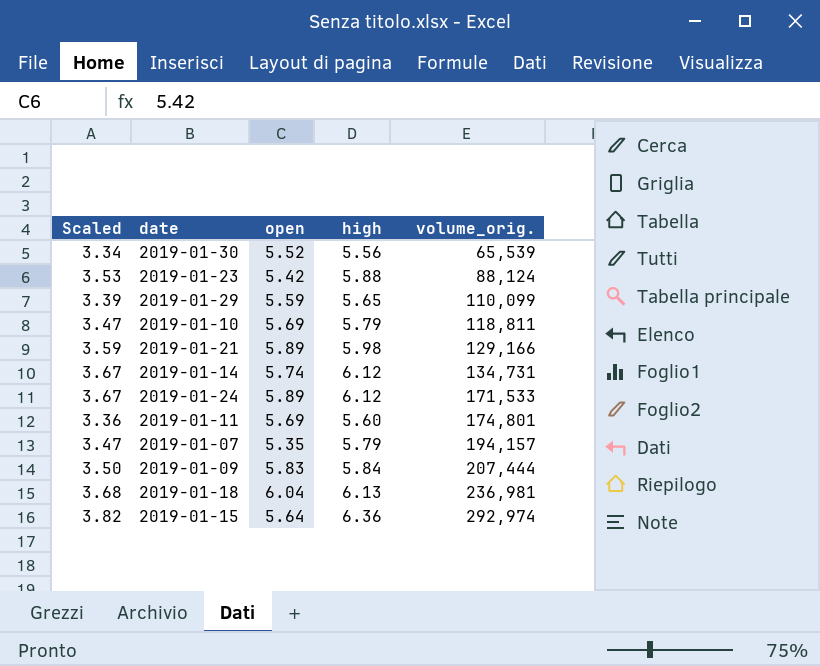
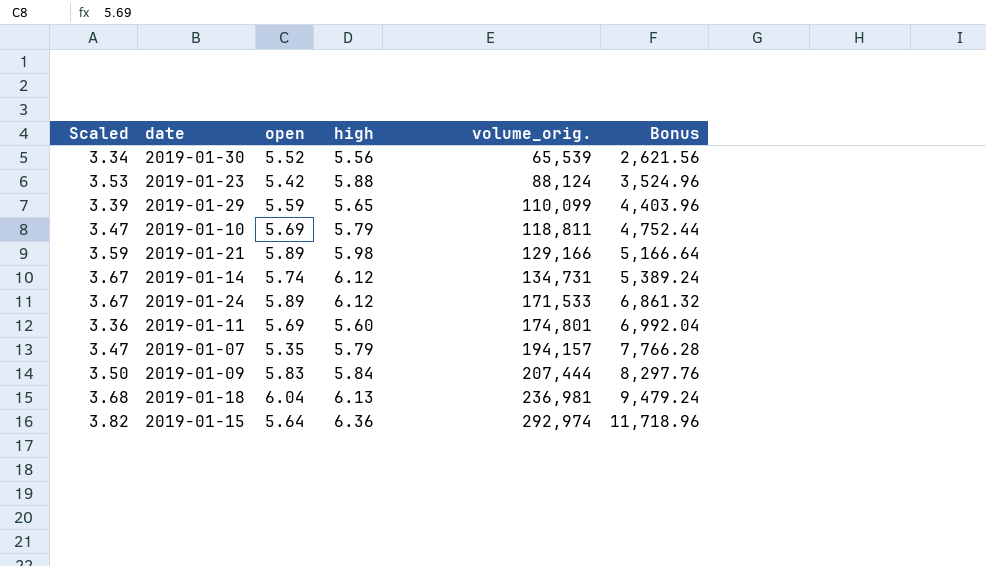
column Bonus | formula: none -> [volume_orig.] * 0.04

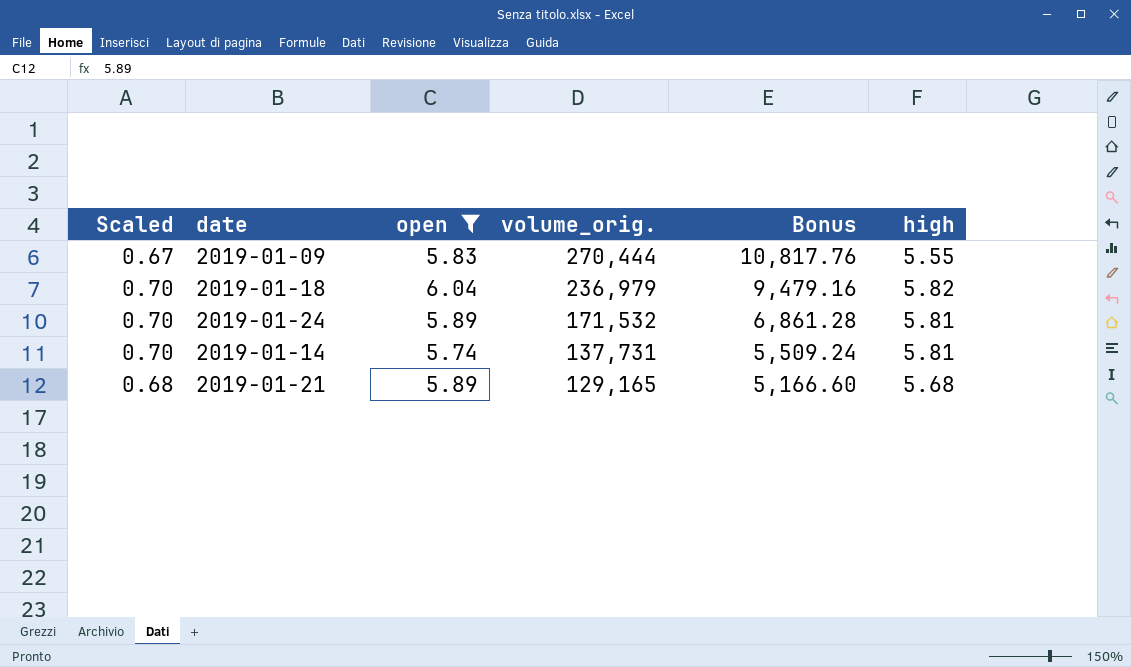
filter: none -> open >= 5.74
row order: volume_orig. ascending -> volume_orig. descending
column Scaled | formula: [high] * 0.6 -> [high] * 0.12
column high | position: 4 -> 6
2019-01-09 | volume_orig.: 207,444 -> 270,444
2019-01-09 | Bonus: 8,297.76 -> 10,817.76
2019-01-09 | high: 5.84 -> 5.55
2019-01-18 | volume_orig.: 236,981 -> 236,979
2019-01-18 | Bonus: 9,479.24 -> 9,479.16
2019-01-18 | high: 6.13 -> 5.82
2019-01-24 | volume_orig.: 171,533 -> 171,532
2019-01-24 | Bonus: 6,861.32 -> 6,861.28
2019-01-24 | high: 6.12 -> 5.81
2019-01-14 | volume_orig.: 134,731 -> 137,731
2019-01-14 | Bonus: 5,389.24 -> 5,509.24
2019-01-14 | high: 6.12 -> 5.81
2019-01-21 | volume_orig.: 129,166 -> 129,165
2019-01-21 | Bonus: 5,166.64 -> 5,166.60
2019-01-21 | high: 5.98 -> 5.68

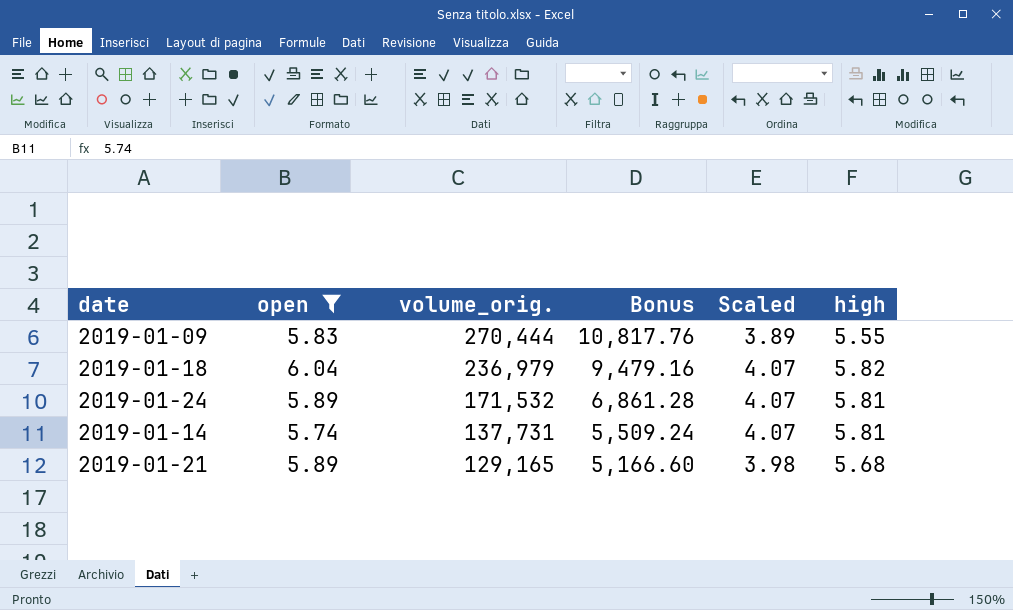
column Scaled | formula: [high] * 0.12 -> [high] * 0.7
column Scaled | position: 1 -> 5

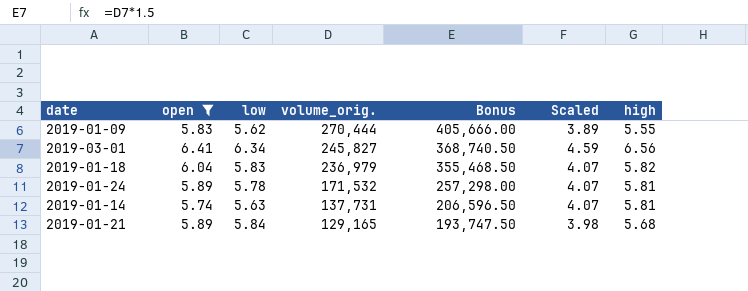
column low | position: none -> 3
column Bonus | formula: [volume_orig.] * 0.04 -> [volume_orig.] * 1.5
row 2019-03-01: none -> 6.41 | 6.34 | 245,827 | 368,740.50 | 4.59 | 6.56

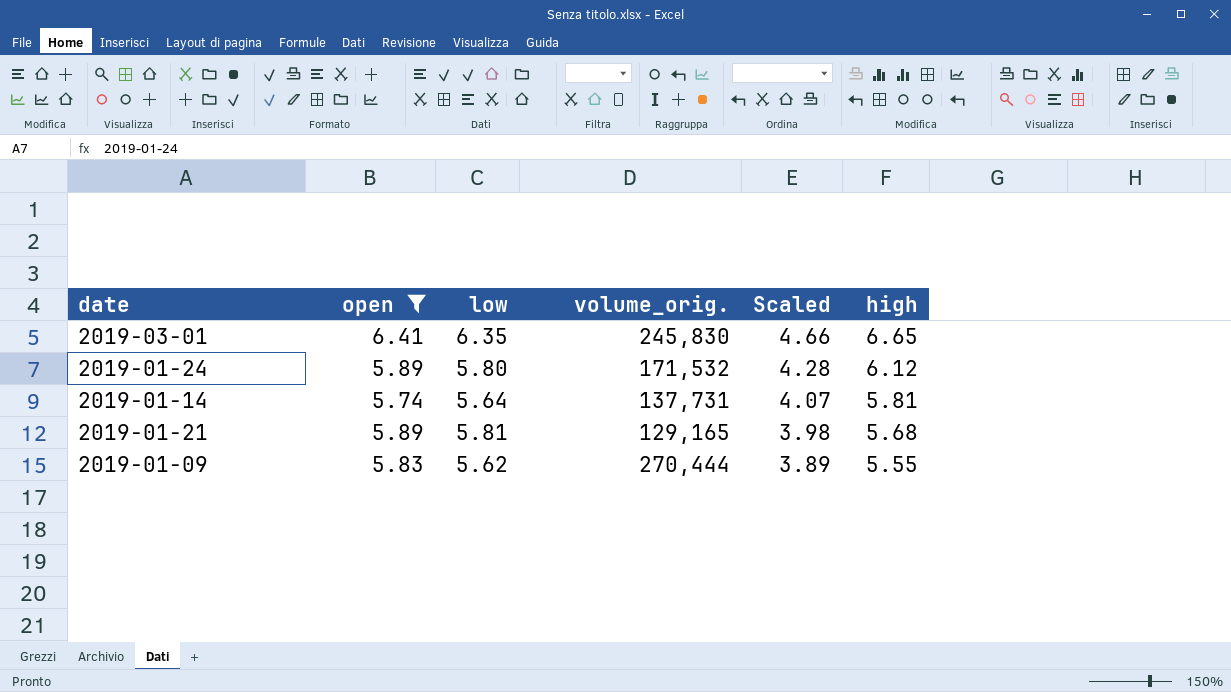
row order: volume_orig. descending -> Scaled descending
column Bonus | formula: [volume_orig.] * 1.5 -> none
row 2019-01-18: 6.04 | 5.83 | 236,979 | 355,468.50 | 4.07 | 5.82 -> none
2019-03-01 | low: 6.34 -> 6.35
2019-03-01 | volume_orig.: 245,827 -> 245,830
2019-03-01 | Scaled: 4.59 -> 4.66
2019-03-01 | high: 6.56 -> 6.65
2019-01-24 | low: 5.78 -> 5.80
2019-01-24 | Scaled: 4.07 -> 4.28
2019-01-24 | high: 5.81 -> 6.12
2019-01-14 | low: 5.63 -> 5.64
2019-01-21 | low: 5.84 -> 5.81

